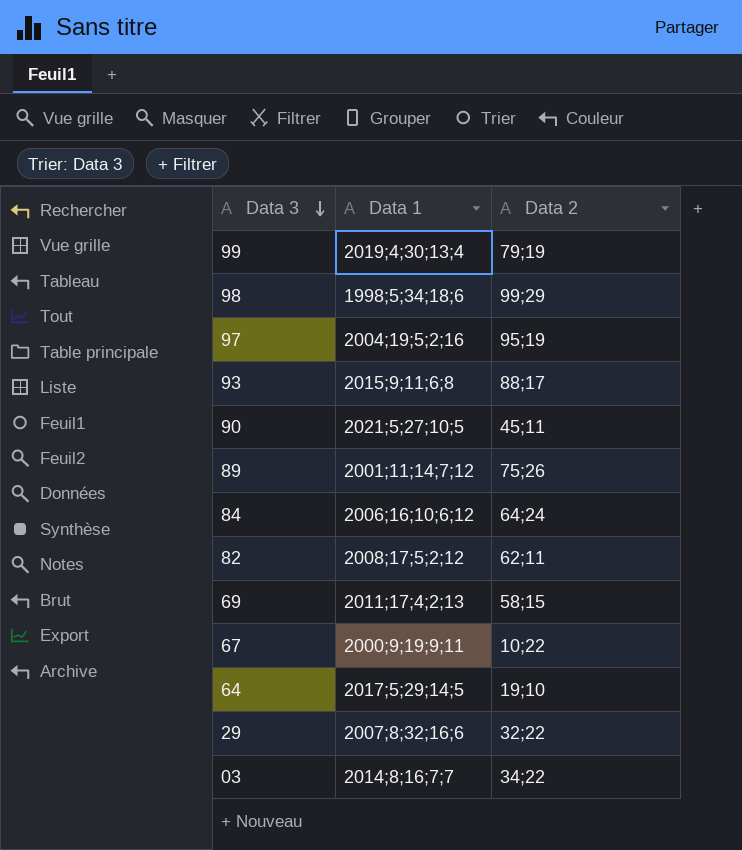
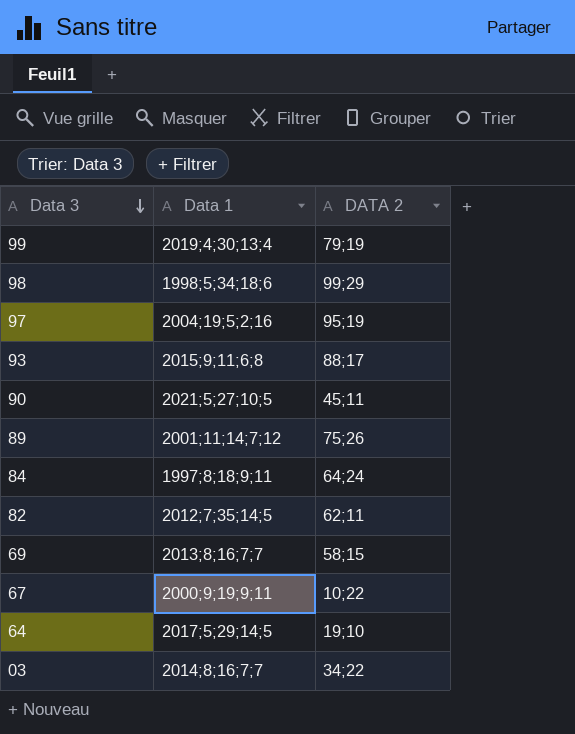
column name: Data 2 -> DATA 2
row 29: 2007;8;32;16;6 | 32;22 -> none
84 | Data 1: 2006;16;10;6;12 -> 1997;8;18;9;11
82 | Data 1: 2008;17;5;2;12 -> 2012;7;35;14;5
69 | Data 1: 2011;17;4;2;13 -> 2013;8;16;7;7

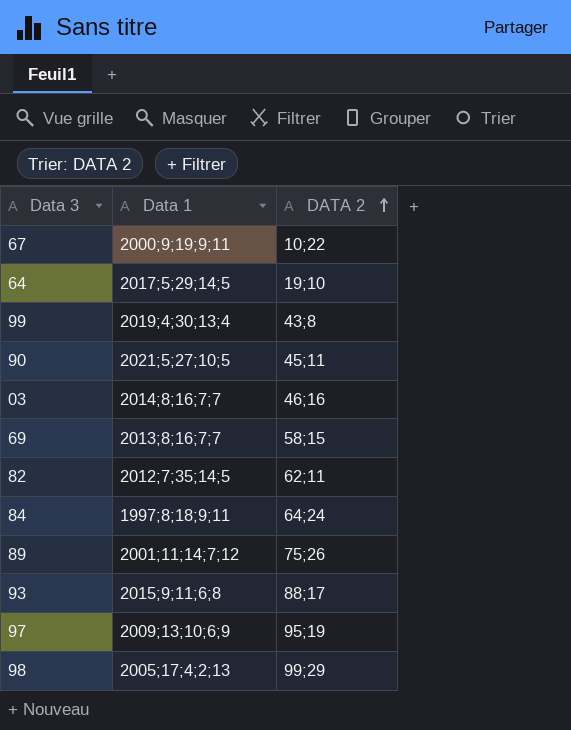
row order: Data 3 descending -> DATA 2 ascending
99 | DATA 2: 79;19 -> 43;8
03 | DATA 2: 34;22 -> 46;16
97 | Data 1: 2004;19;5;2;16 -> 2009;13;10;6;9
98 | Data 1: 1998;5;34;18;6 -> 2005;17;4;2;13

